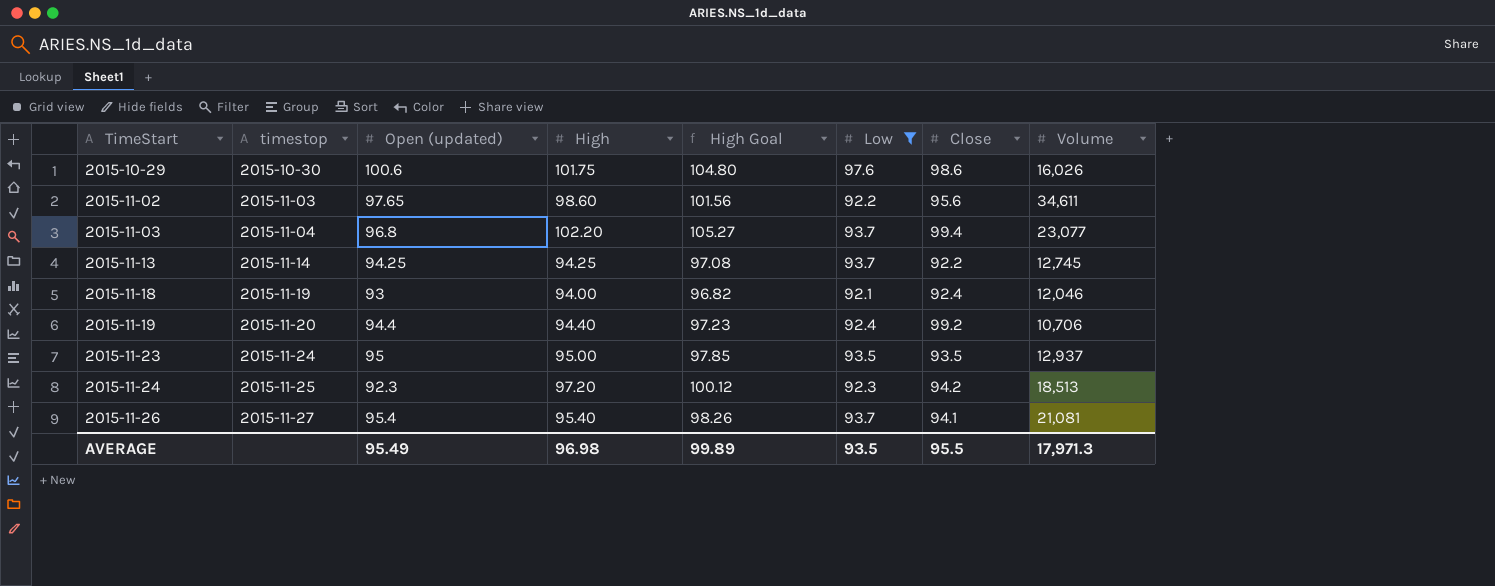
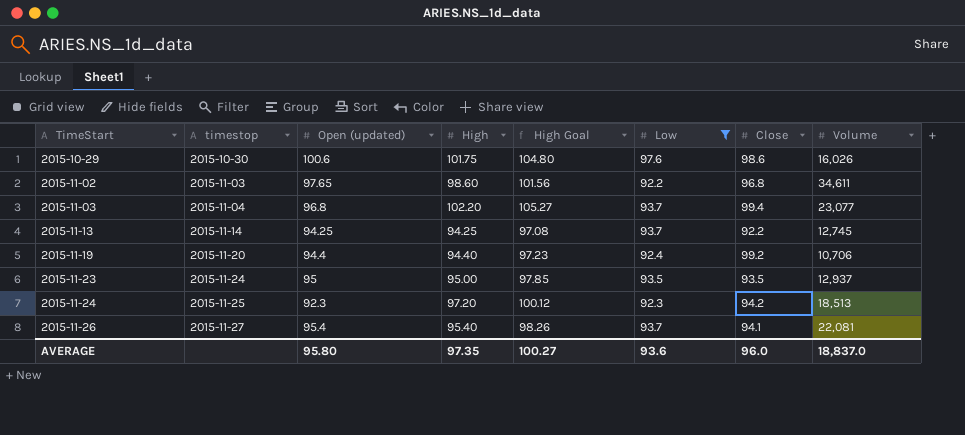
row 2015-11-18: 2015-11-19 | 93 | 94.00 | 96.82 | 92.1 | 92.4 | 12,046 -> none
2015-11-02 | Close: 95.6 -> 96.8
2015-11-26 | Volume: 21,081 -> 22,081
AVERAGE | Open (updated): 95.49 -> 95.80
AVERAGE | High: 96.98 -> 97.35
AVERAGE | High Goal: 99.89 -> 100.27
AVERAGE | Low: 93.5 -> 93.6
AVERAGE | Close: 95.5 -> 96.0
AVERAGE | Volume: 17,971.3 -> 18,837.0

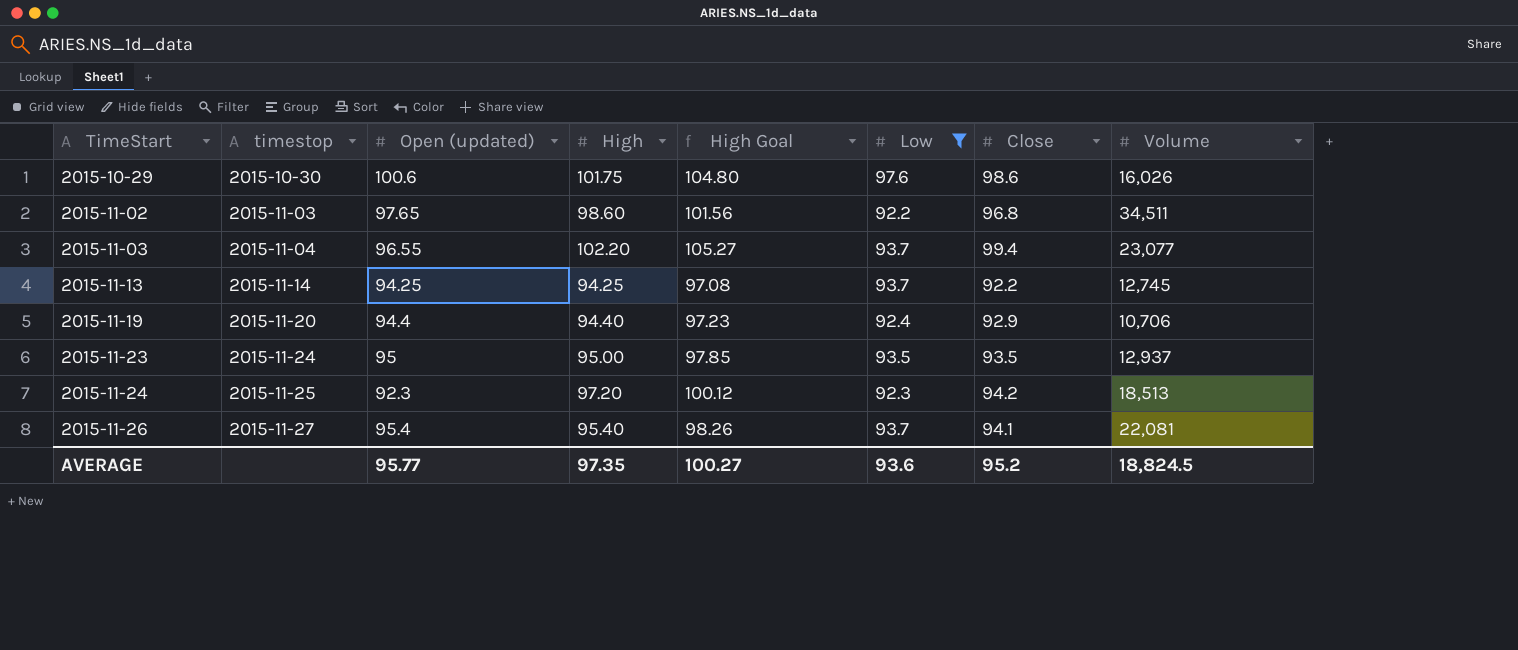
2015-11-02 | Volume: 34,611 -> 34,511
2015-11-03 | Open (updated): 96.8 -> 96.55
2015-11-19 | Close: 99.2 -> 92.9
AVERAGE | Open (updated): 95.80 -> 95.77
AVERAGE | Close: 96.0 -> 95.2
AVERAGE | Volume: 18,837.0 -> 18,824.5

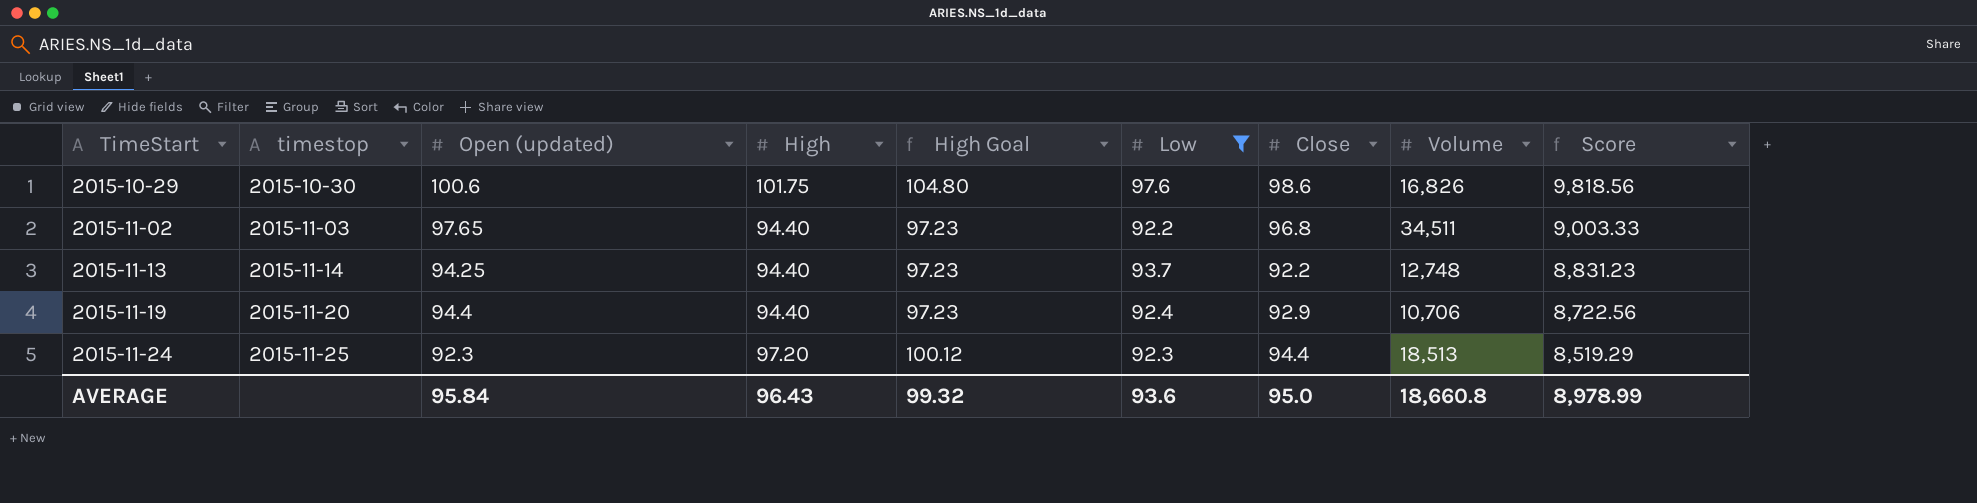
column Score | formula: none -> [Open (updated)] * [Low]
row 2015-11-03: 2015-11-04 | 96.55 | 102.20 | 105.27 | 93.7 | 99.4 | 23,077 -> none
row 2015-11-23: 2015-11-24 | 95 | 95.00 | 97.85 | 93.5 | 93.5 | 12,937 -> none
row 2015-11-26: 2015-11-27 | 95.4 | 95.40 | 98.26 | 93.7 | 94.1 | 22,081 -> none
2015-10-29 | Volume: 16,026 -> 16,826
2015-11-02 | High: 98.60 -> 94.40
2015-11-02 | High Goal: 101.56 -> 97.23
2015-11-13 | High: 94.25 -> 94.40
2015-11-13 | High Goal: 97.08 -> 97.23
2015-11-13 | Volume: 12,745 -> 12,748
2015-11-24 | Close: 94.2 -> 94.4
AVERAGE | Open (updated): 95.77 -> 95.84
AVERAGE | High: 97.35 -> 96.43
AVERAGE | High Goal: 100.27 -> 99.32
AVERAGE | Close: 95.2 -> 95.0
AVERAGE | Volume: 18,824.5 -> 18,660.8

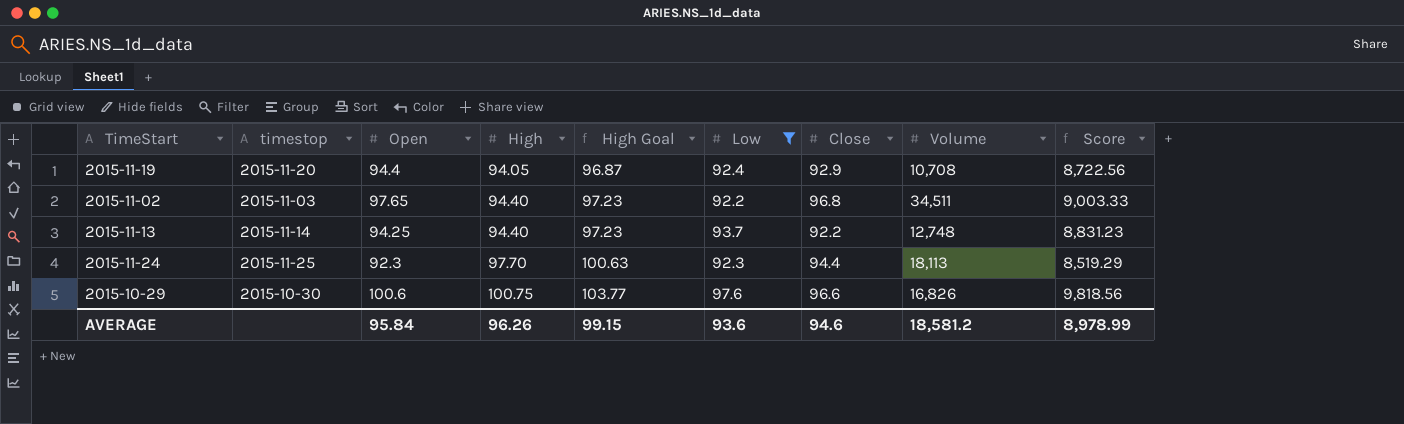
row order: TimeStart ascending -> High ascending
column name: Open (updated) -> Open
2015-11-19 | High: 94.40 -> 94.05
2015-11-19 | High Goal: 97.23 -> 96.87
2015-11-19 | Volume: 10,706 -> 10,708
2015-11-24 | High: 97.20 -> 97.70
2015-11-24 | High Goal: 100.12 -> 100.63
2015-11-24 | Volume: 18,513 -> 18,113
2015-10-29 | High: 101.75 -> 100.75
2015-10-29 | High Goal: 104.80 -> 103.77
2015-10-29 | Close: 98.6 -> 96.6
AVERAGE | High: 96.43 -> 96.26
AVERAGE | High Goal: 99.32 -> 99.15
AVERAGE | Close: 95.0 -> 94.6
AVERAGE | Volume: 18,660.8 -> 18,581.2

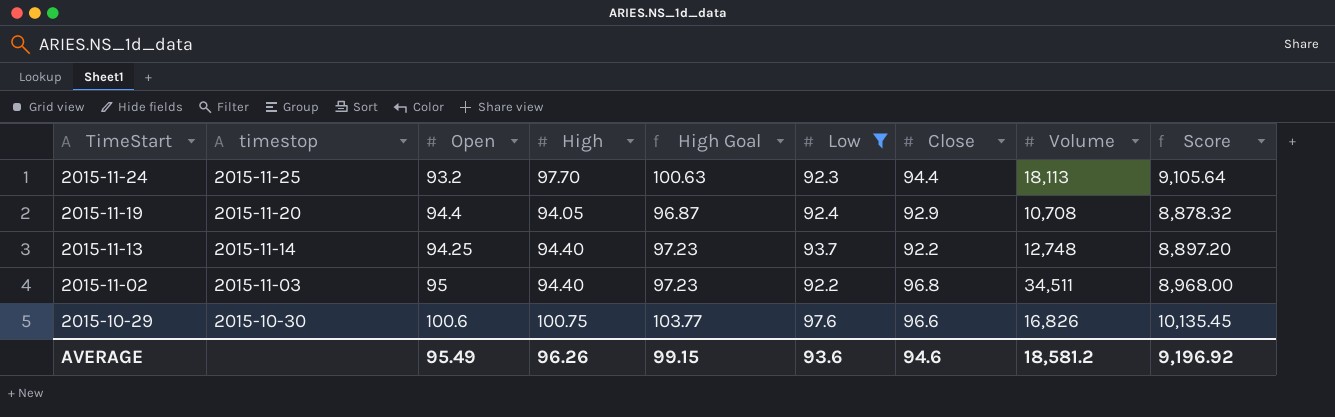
row order: High ascending -> TimeStart descending
column Score | formula: [Open] * [Low] -> [Open] * [High]
2015-11-24 | Open: 92.3 -> 93.2
2015-11-02 | Open: 97.65 -> 95
AVERAGE | Open: 95.84 -> 95.49
AVERAGE | Score: 8,978.99 -> 9,196.92

